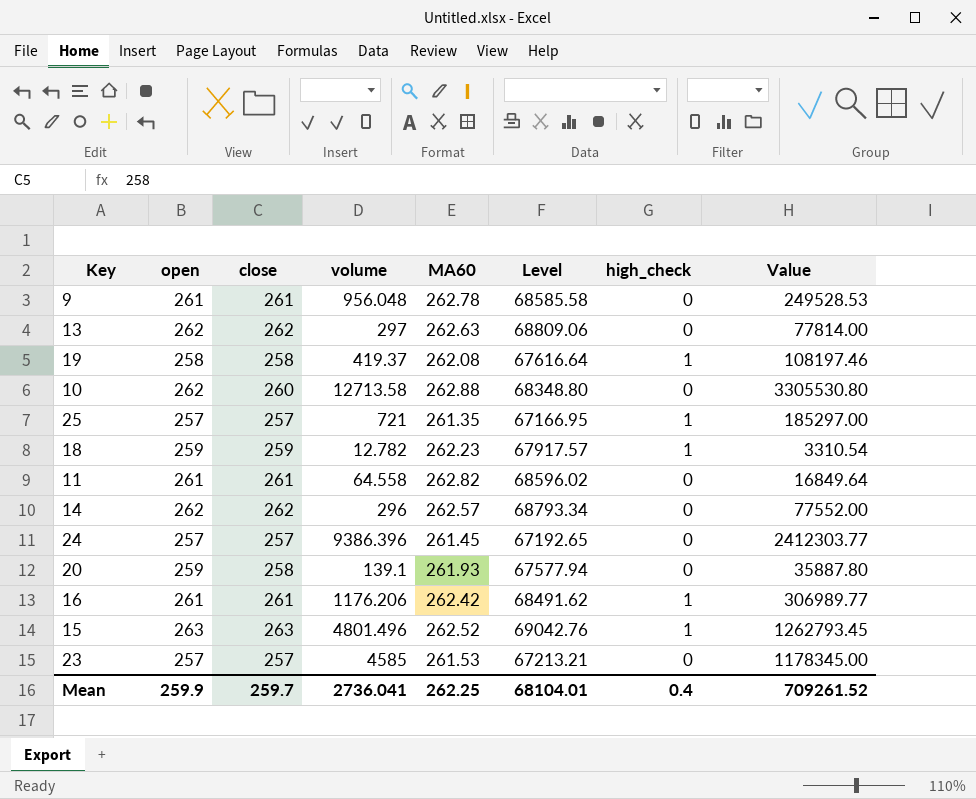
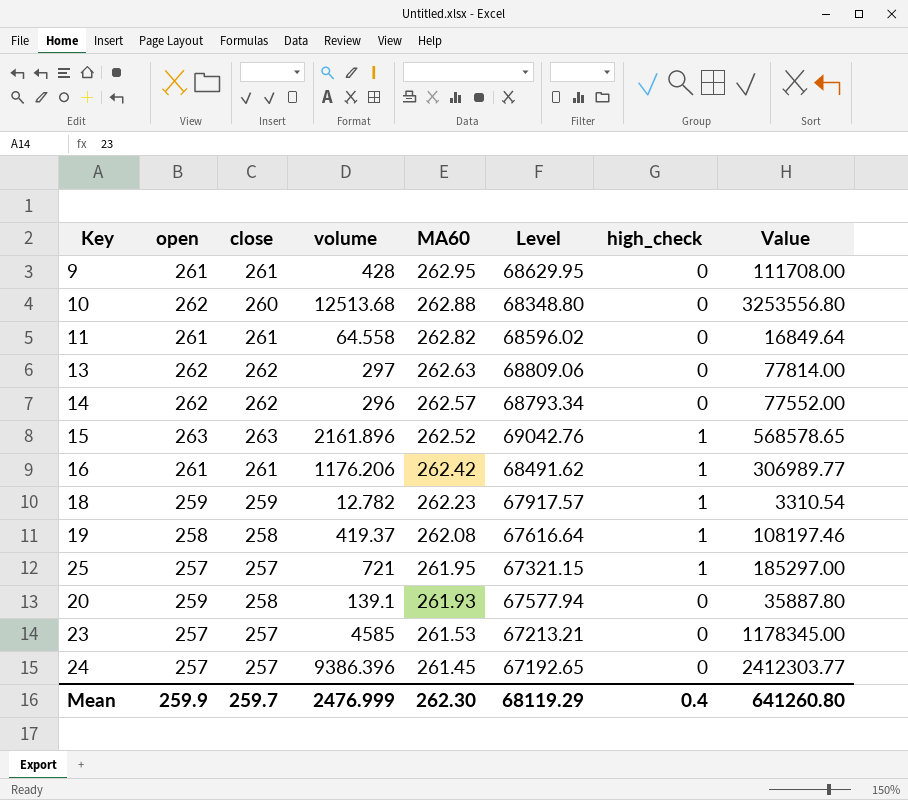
row order: none -> MA60 descending
9 | volume: 956.048 -> 428
9 | MA60: 262.78 -> 262.95
9 | Level: 68585.58 -> 68629.95
9 | Value: 249528.53 -> 111708.00
10 | volume: 12713.58 -> 12513.68
10 | Value: 3305530.80 -> 3253556.80
15 | volume: 4801.496 -> 2161.896
15 | Value: 1262793.45 -> 568578.65
25 | MA60: 261.35 -> 261.95
25 | Level: 67166.95 -> 67321.15
Mean | volume: 2736.041 -> 2476.999
Mean | MA60: 262.25 -> 262.30
Mean | Level: 68104.01 -> 68119.29
Mean | Value: 709261.52 -> 641260.80

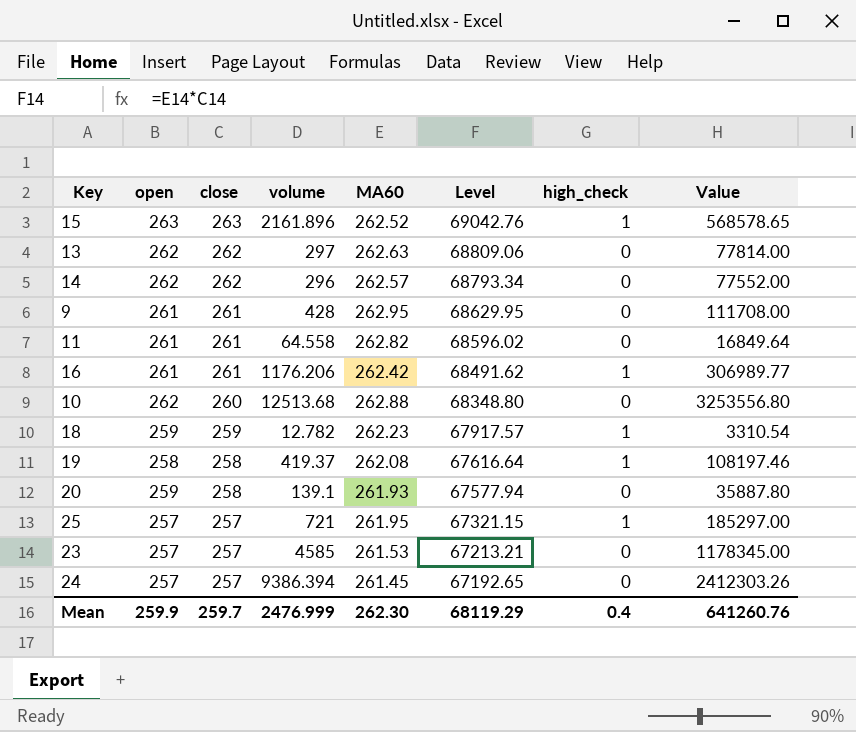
row order: MA60 descending -> close descending
24 | volume: 9386.396 -> 9386.394
24 | Value: 2412303.77 -> 2412303.26
Mean | Value: 641260.80 -> 641260.76

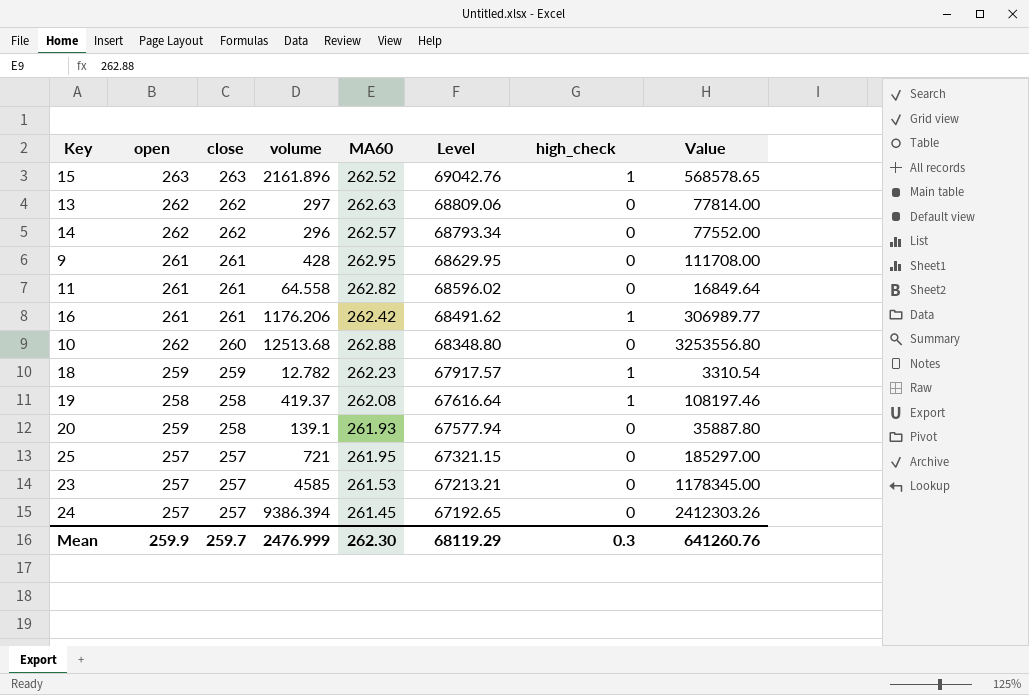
25 | high_check: 1 -> 0
Mean | high_check: 0.4 -> 0.3

